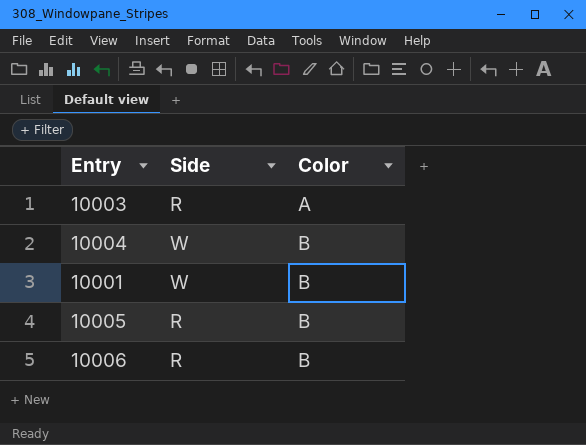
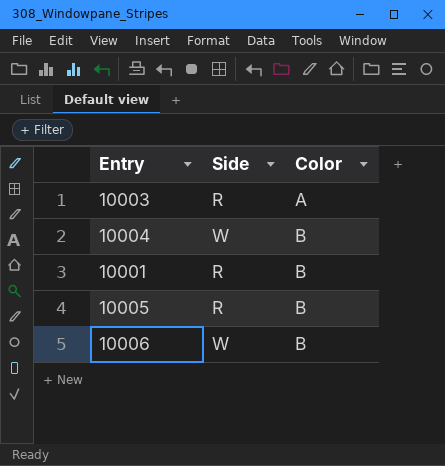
10001 | Side: W -> R
10006 | Side: R -> W

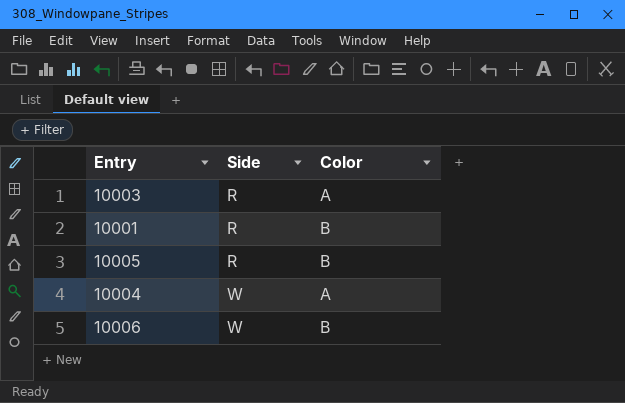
row order: Color ascending -> Side ascending
10004 | Color: B -> A

